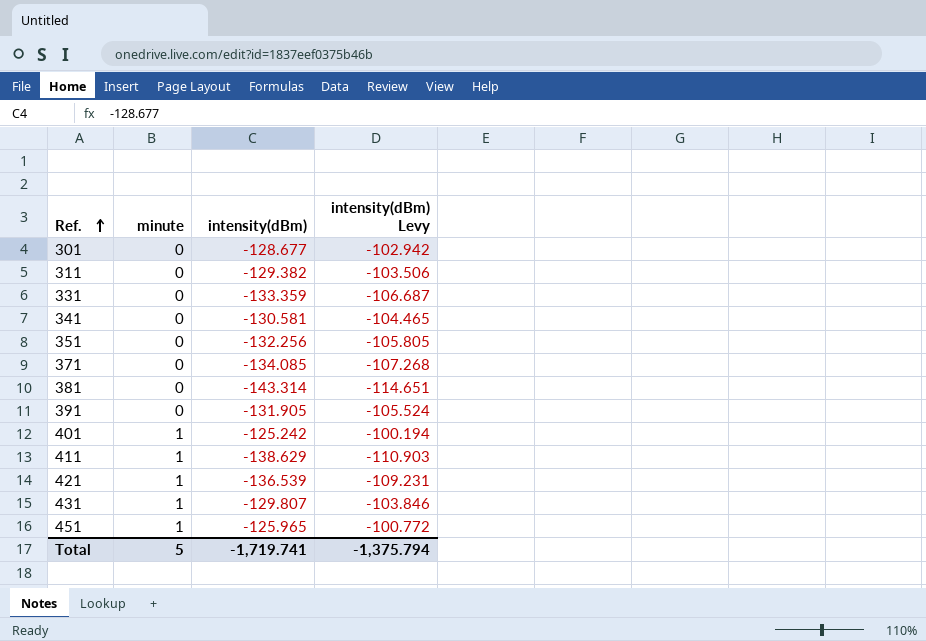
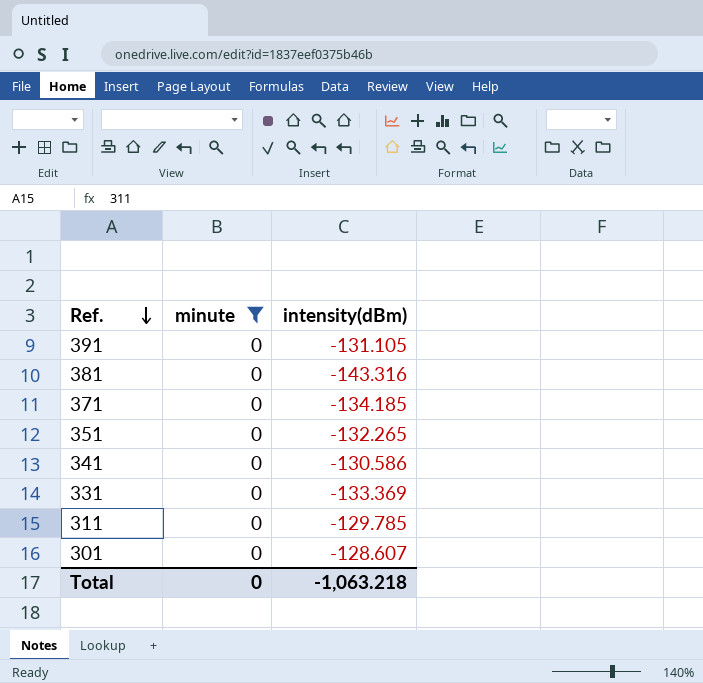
filter: none -> minute = 0
row order: Ref. ascending -> Ref. descending
column intensity(dBm) Levy | formula: [intensity(dBm)] * 0.8 -> none
391 | intensity(dBm): -131.905 -> -131.105
381 | intensity(dBm): -143.314 -> -143.316
371 | intensity(dBm): -134.085 -> -134.185
351 | intensity(dBm): -132.256 -> -132.265
341 | intensity(dBm): -130.581 -> -130.586
331 | intensity(dBm): -133.359 -> -133.369
311 | intensity(dBm): -129.382 -> -129.785
301 | intensity(dBm): -128.677 -> -128.607
Total | minute: 5 -> 0
Total | intensity(dBm): -1,719.741 -> -1,063.218

